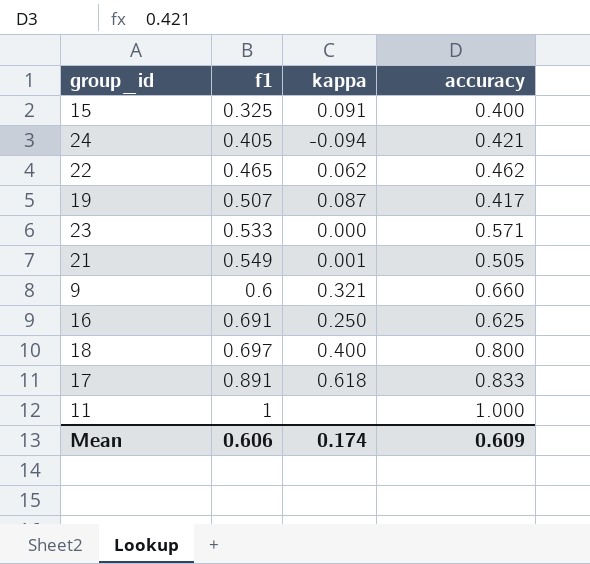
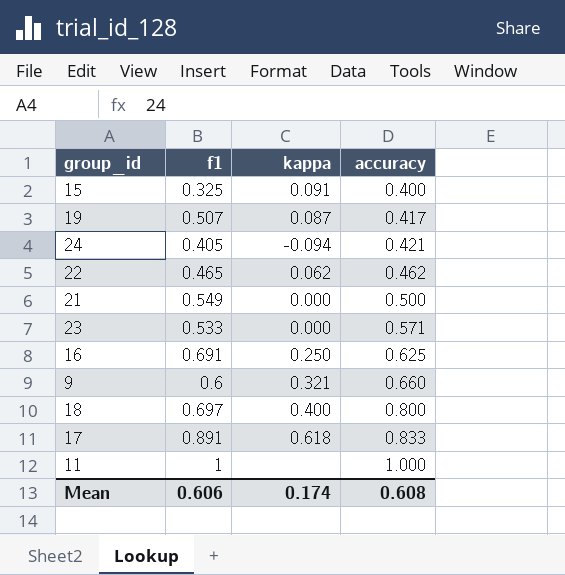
row order: f1 ascending -> accuracy ascending
21 | kappa: 0.001 -> 0.000
21 | accuracy: 0.505 -> 0.500
Mean | accuracy: 0.609 -> 0.608

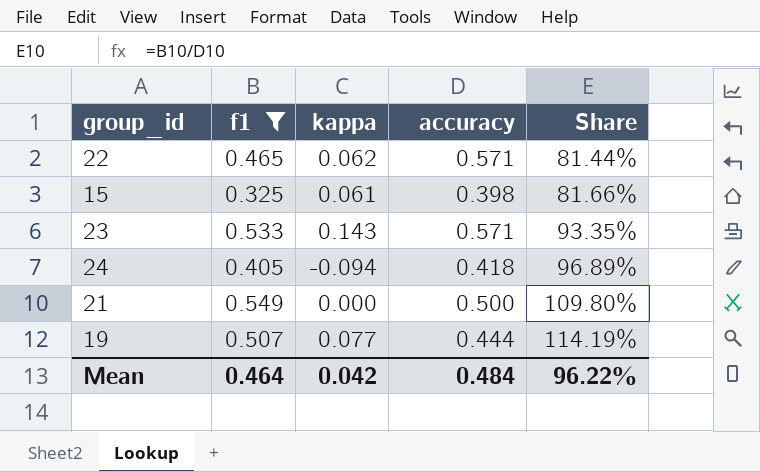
filter: none -> f1 <= 0.549
row order: accuracy ascending -> Share ascending
column Share | formula: none -> [f1] / [accuracy]
22 | accuracy: 0.462 -> 0.571
15 | kappa: 0.091 -> 0.061
15 | accuracy: 0.400 -> 0.398
23 | kappa: 0.000 -> 0.143
24 | accuracy: 0.421 -> 0.418
19 | kappa: 0.087 -> 0.077
19 | accuracy: 0.417 -> 0.444
Mean | f1: 0.606 -> 0.464
Mean | kappa: 0.174 -> 0.042
Mean | accuracy: 0.608 -> 0.484

